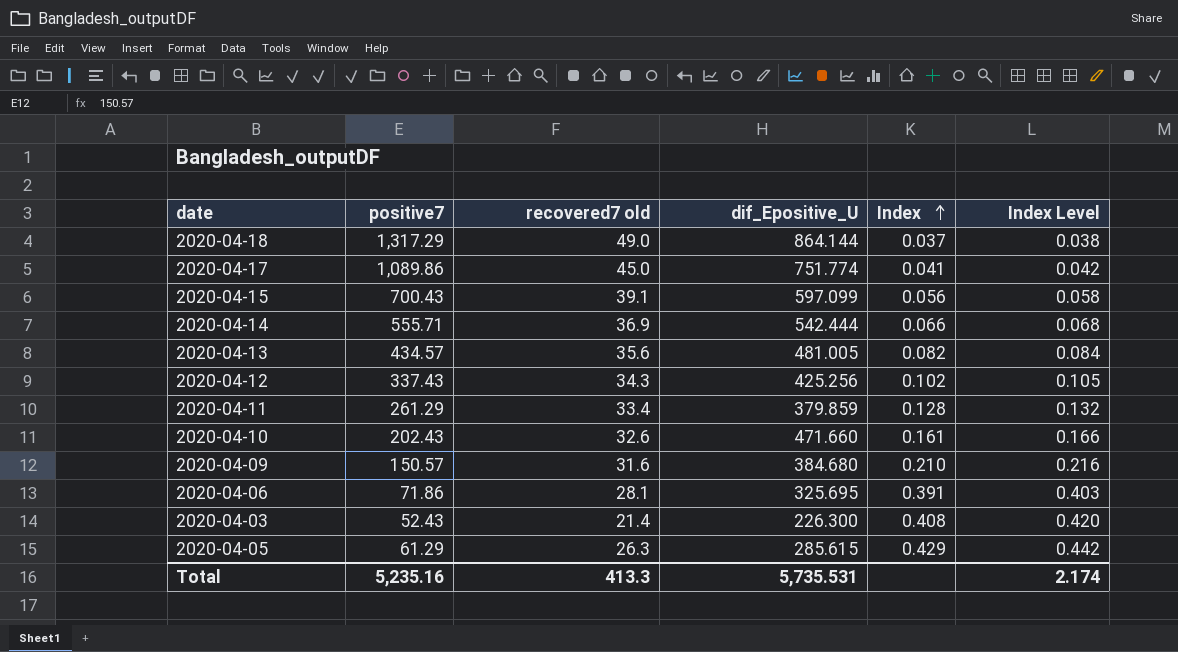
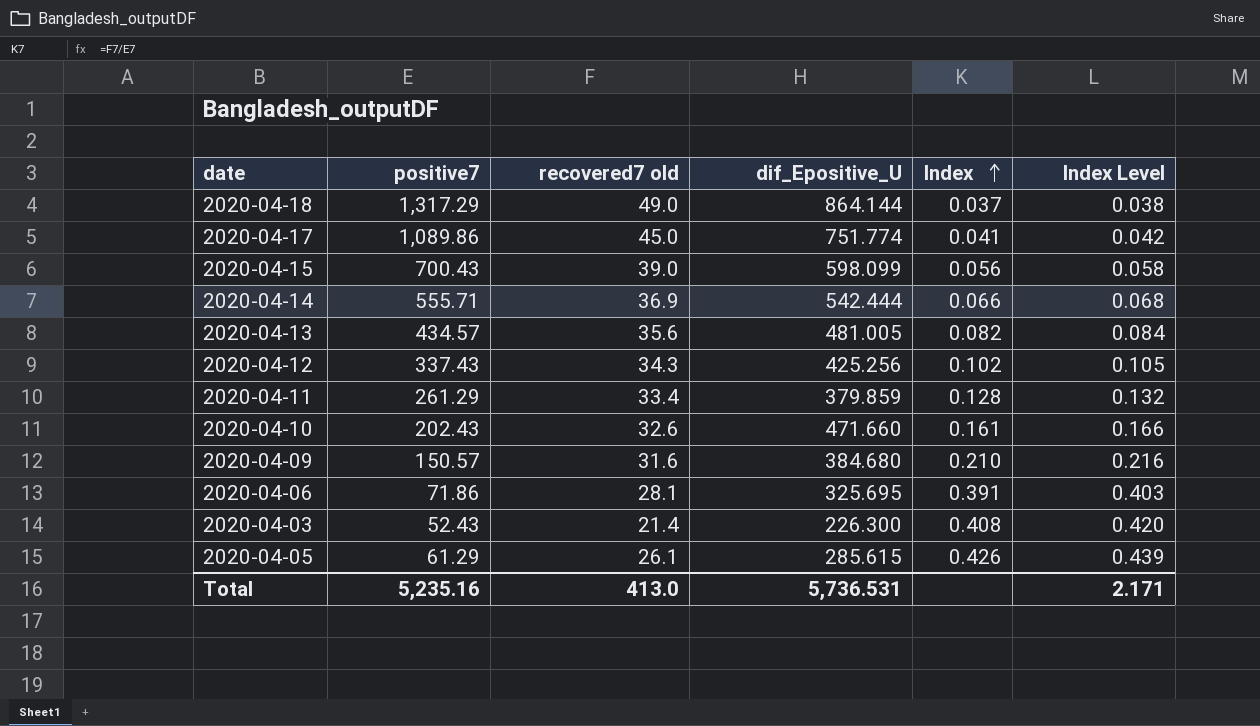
2020-04-15 | recovered7 old: 39.1 -> 39.0
2020-04-15 | dif_Epositive_U: 597.099 -> 598.099
2020-04-05 | recovered7 old: 26.3 -> 26.1
2020-04-05 | Index: 0.429 -> 0.426
2020-04-05 | Index Level: 0.442 -> 0.439
Total | recovered7 old: 413.3 -> 413.0
Total | dif_Epositive_U: 5,735.531 -> 5,736.531
Total | Index Level: 2.174 -> 2.171

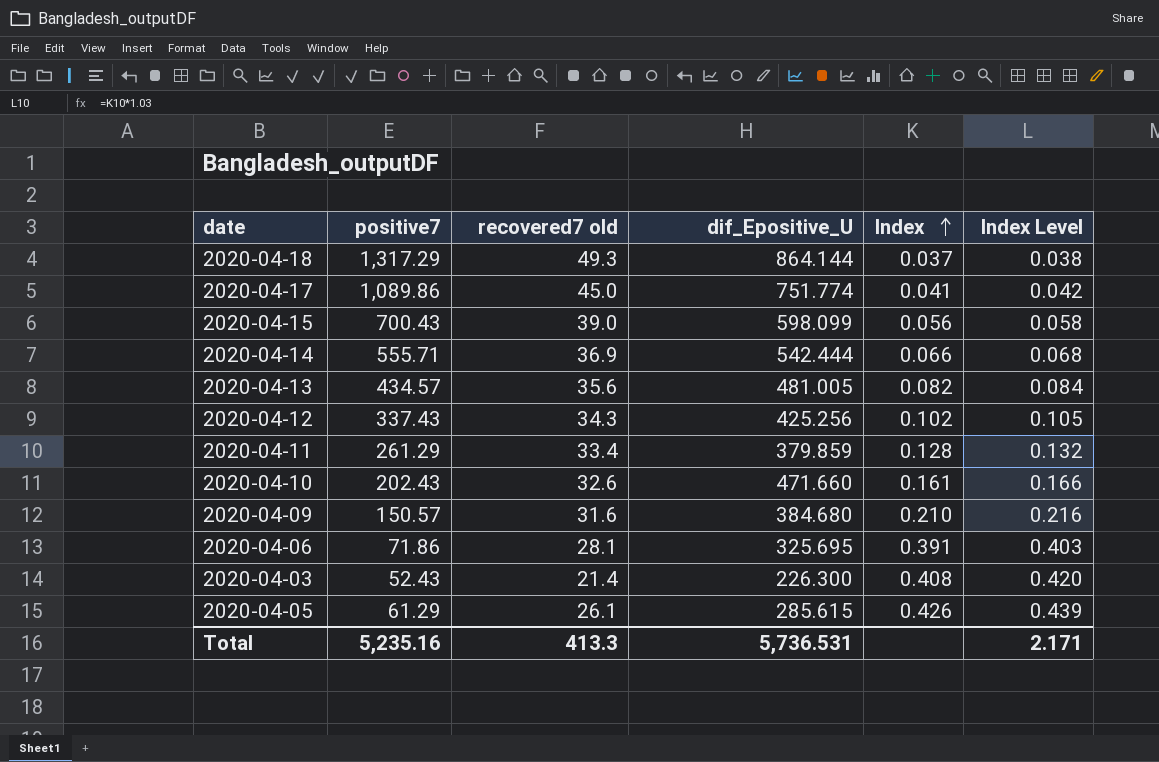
2020-04-18 | recovered7 old: 49.0 -> 49.3
Total | recovered7 old: 413.0 -> 413.3

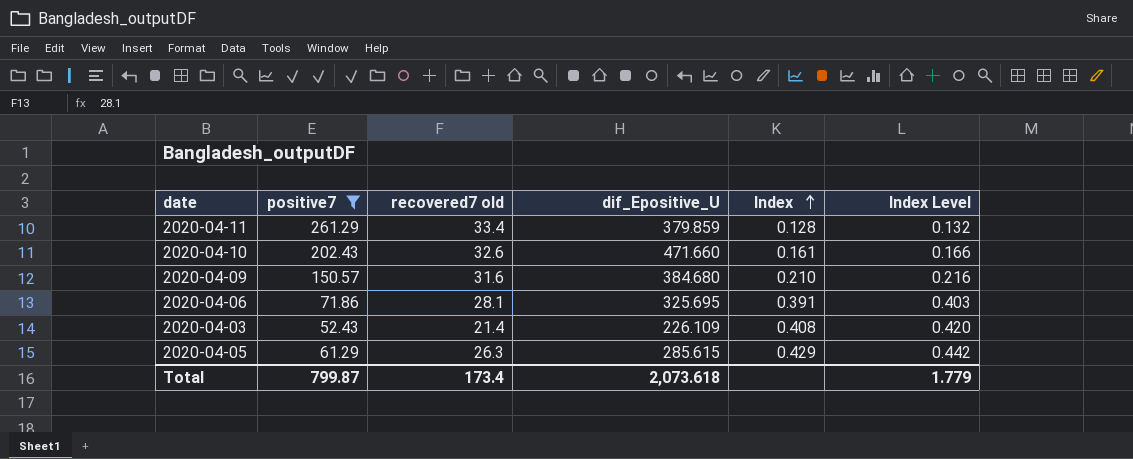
filter: none -> positive7 <= 261.29
2020-04-03 | dif_Epositive_U: 226.300 -> 226.109
2020-04-05 | recovered7 old: 26.1 -> 26.3
2020-04-05 | Index: 0.426 -> 0.429
2020-04-05 | Index Level: 0.439 -> 0.442
Total | positive7: 5,235.16 -> 799.87
Total | recovered7 old: 413.3 -> 173.4
Total | dif_Epositive_U: 5,736.531 -> 2,073.618
Total | Index Level: 2.171 -> 1.779

